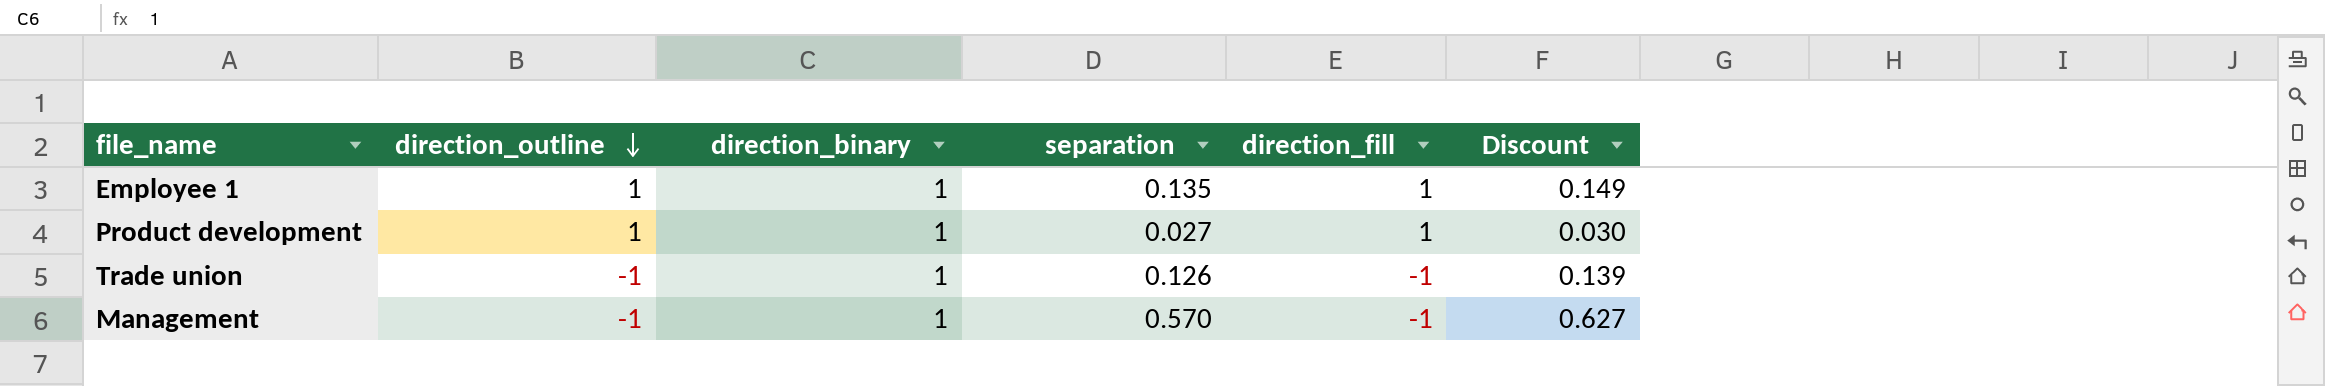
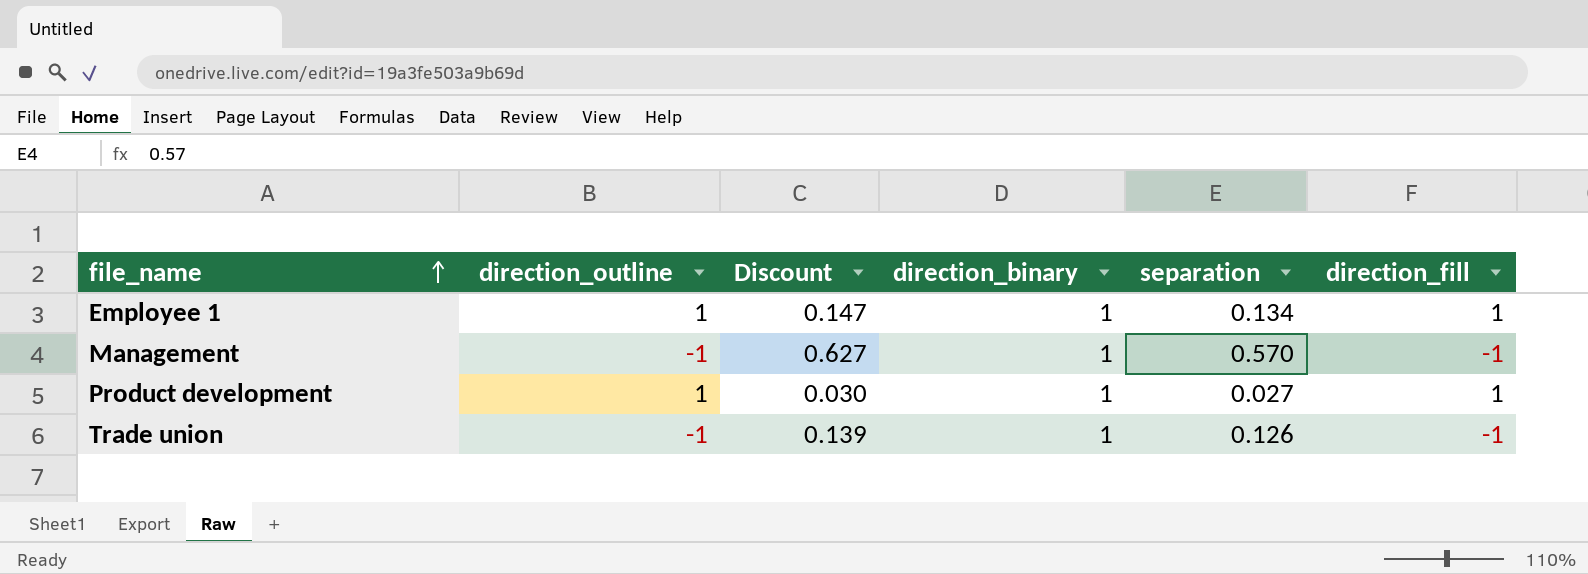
row order: direction_outline descending -> file_name ascending
column Discount | position: 6 -> 3
Employee 1 | Discount: 0.149 -> 0.147
Employee 1 | separation: 0.135 -> 0.134

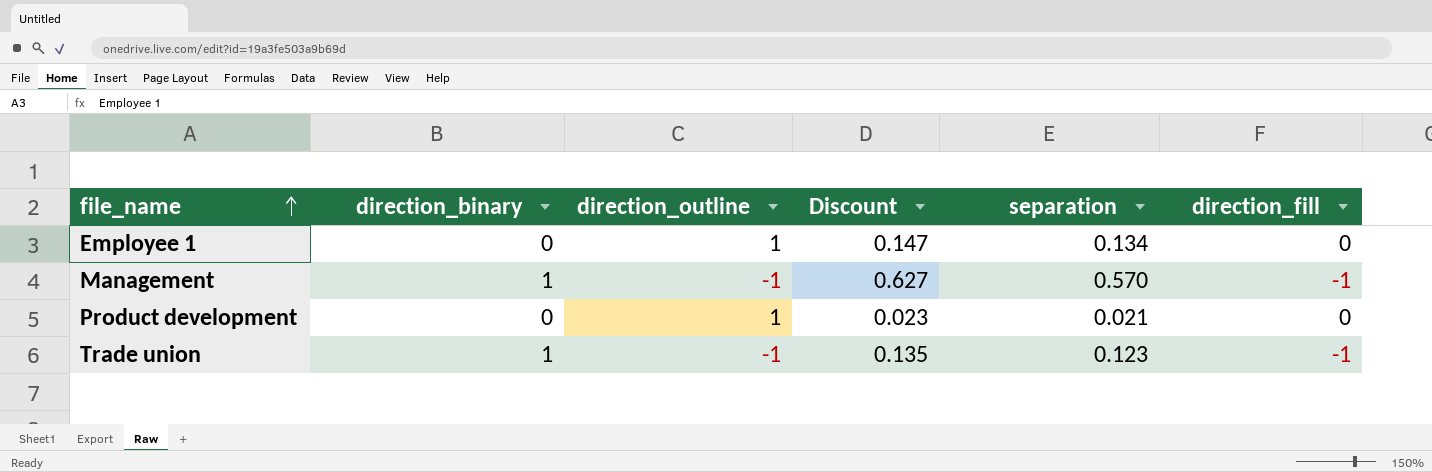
column direction_binary | position: 4 -> 2
Employee 1 | direction_binary: 1 -> 0
Employee 1 | direction_fill: 1 -> 0
Product development | direction_binary: 1 -> 0
Product development | Discount: 0.030 -> 0.023
Product development | separation: 0.027 -> 0.021
Product development | direction_fill: 1 -> 0
Trade union | Discount: 0.139 -> 0.135
Trade union | separation: 0.126 -> 0.123

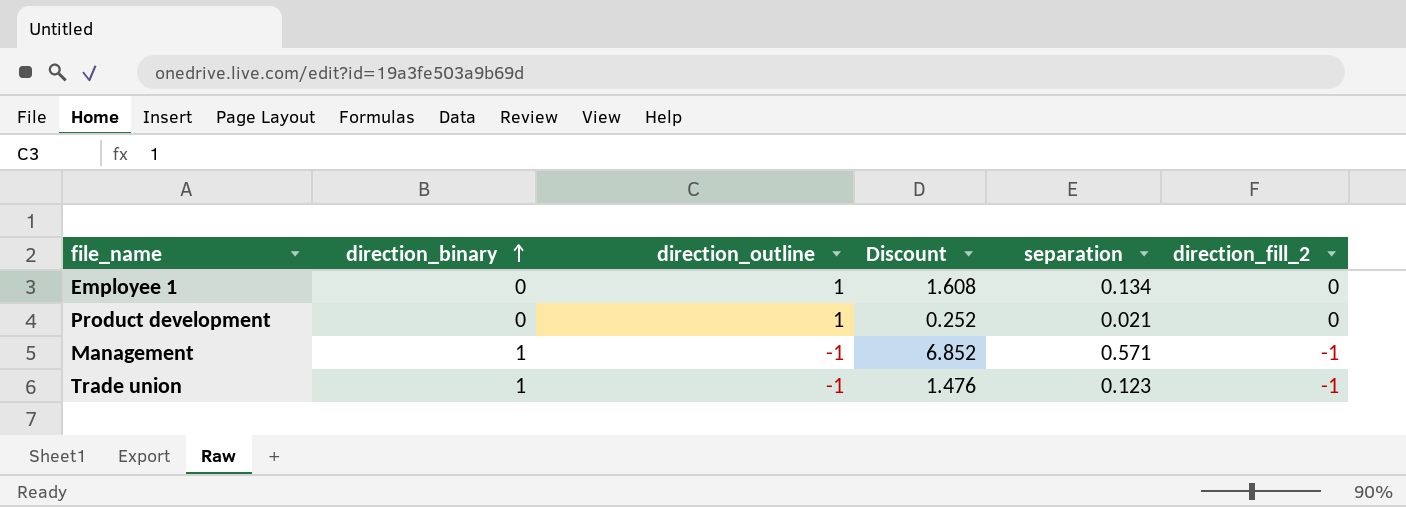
row order: file_name ascending -> direction_binary ascending
column Discount | formula: [separation] * 1.1 -> [separation] * 12
column name: direction_fill -> direction_fill_2
Management | separation: 0.570 -> 0.571

